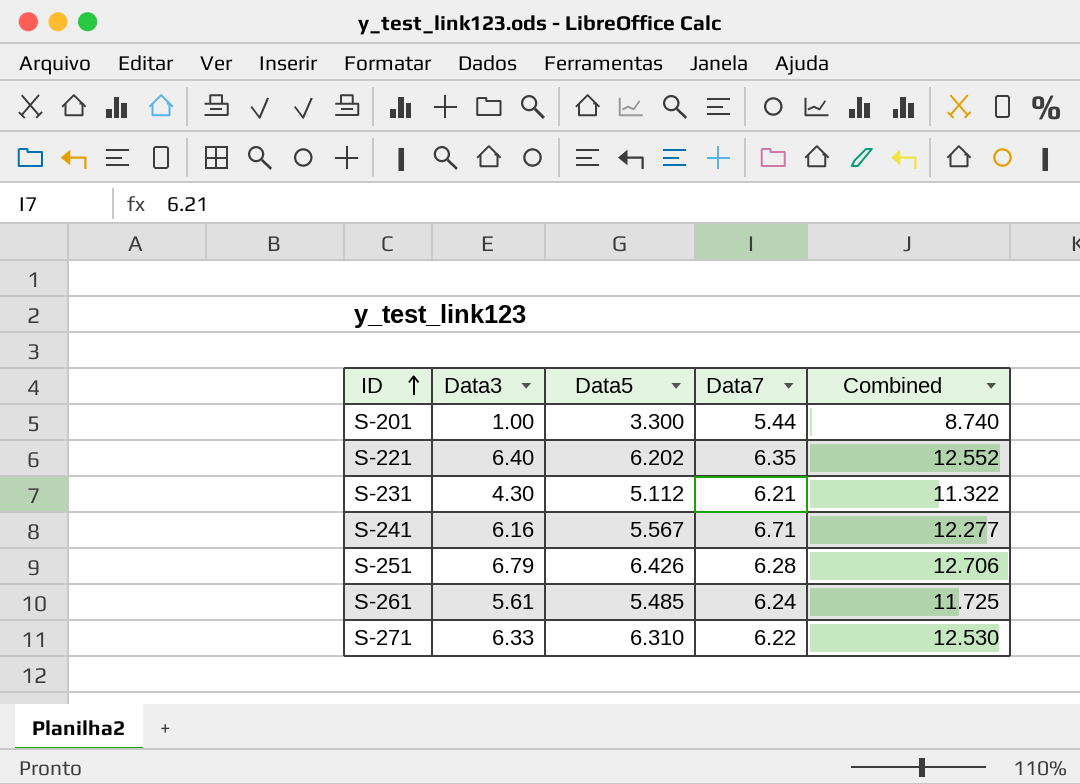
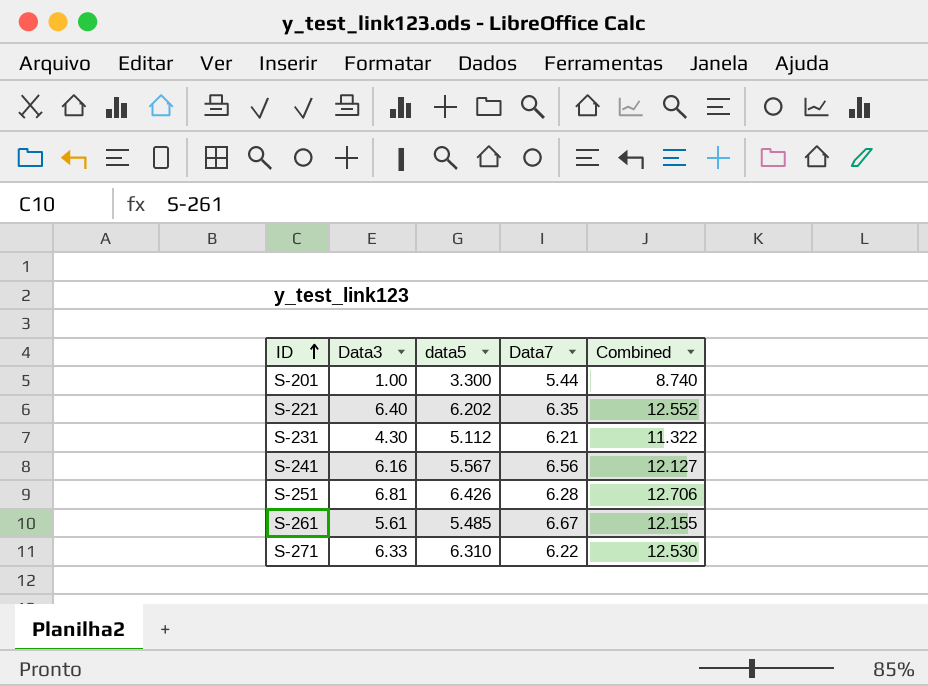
column name: Data5 -> data5
S-241 | Data7: 6.71 -> 6.56
S-241 | Combined: 12.277 -> 12.127
S-251 | Data3: 6.79 -> 6.81
S-261 | Data7: 6.24 -> 6.67
S-261 | Combined: 11.725 -> 12.155

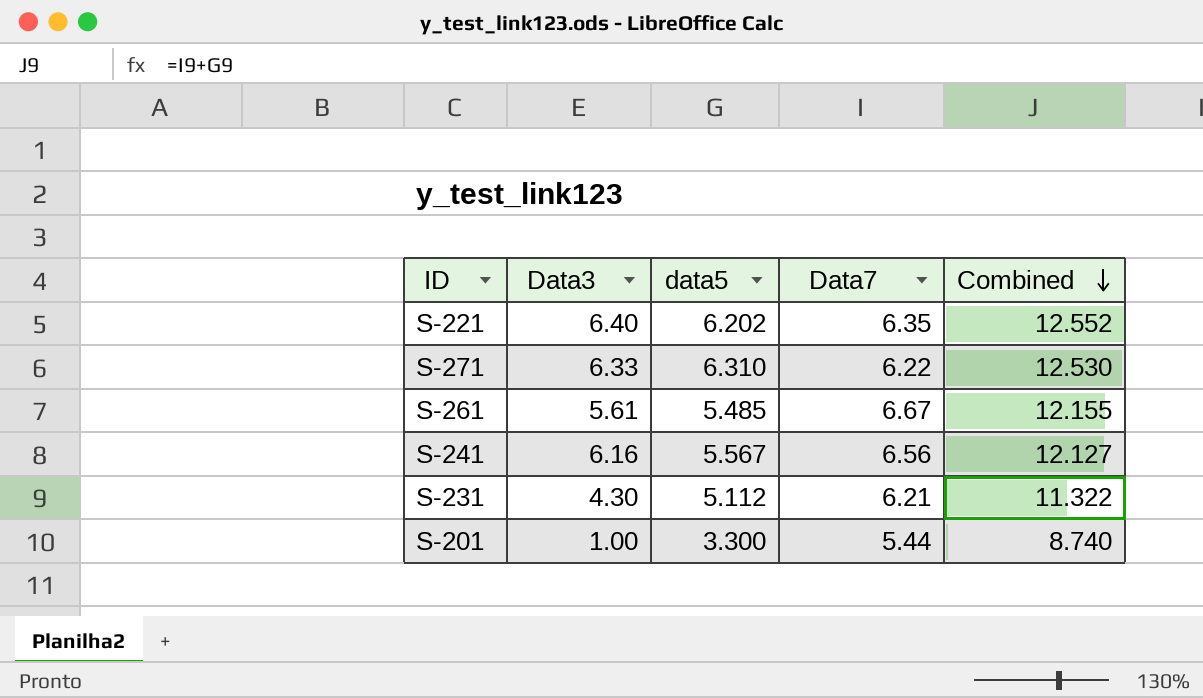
row order: ID ascending -> Combined descending
row S-251: 6.81 | 6.426 | 6.28 | 12.706 -> none

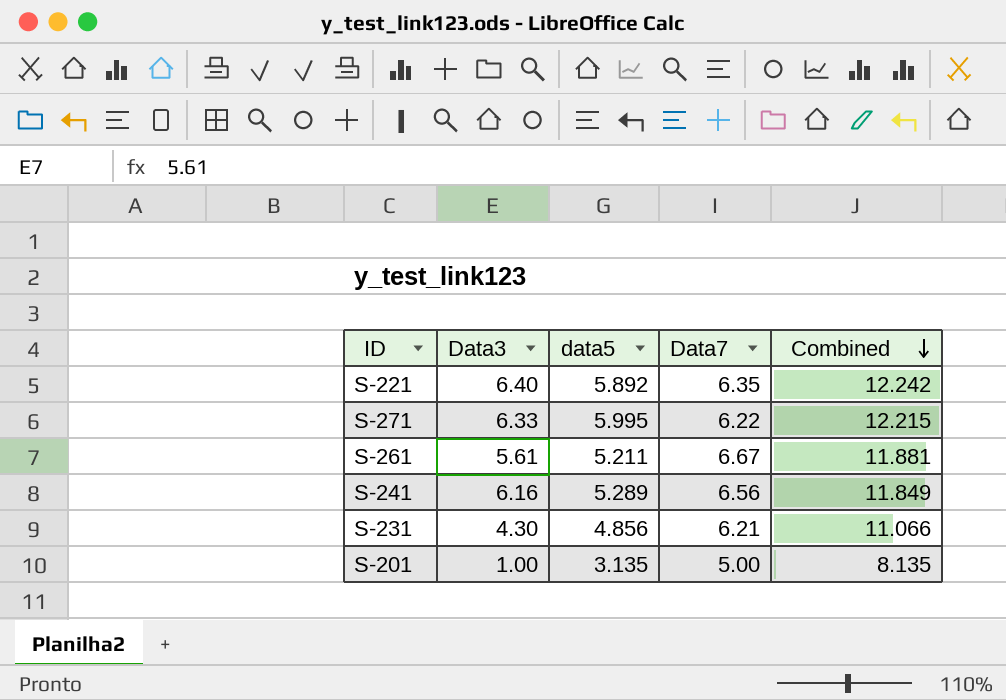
S-221 | data5: 6.202 -> 5.892
S-221 | Combined: 12.552 -> 12.242
S-271 | data5: 6.310 -> 5.995
S-271 | Combined: 12.530 -> 12.215
S-261 | data5: 5.485 -> 5.211
S-261 | Combined: 12.155 -> 11.881
S-241 | data5: 5.567 -> 5.289
S-241 | Combined: 12.127 -> 11.849
S-231 | data5: 5.112 -> 4.856
S-231 | Combined: 11.322 -> 11.066
S-201 | data5: 3.300 -> 3.135
S-201 | Data7: 5.44 -> 5.00
S-201 | Combined: 8.740 -> 8.135

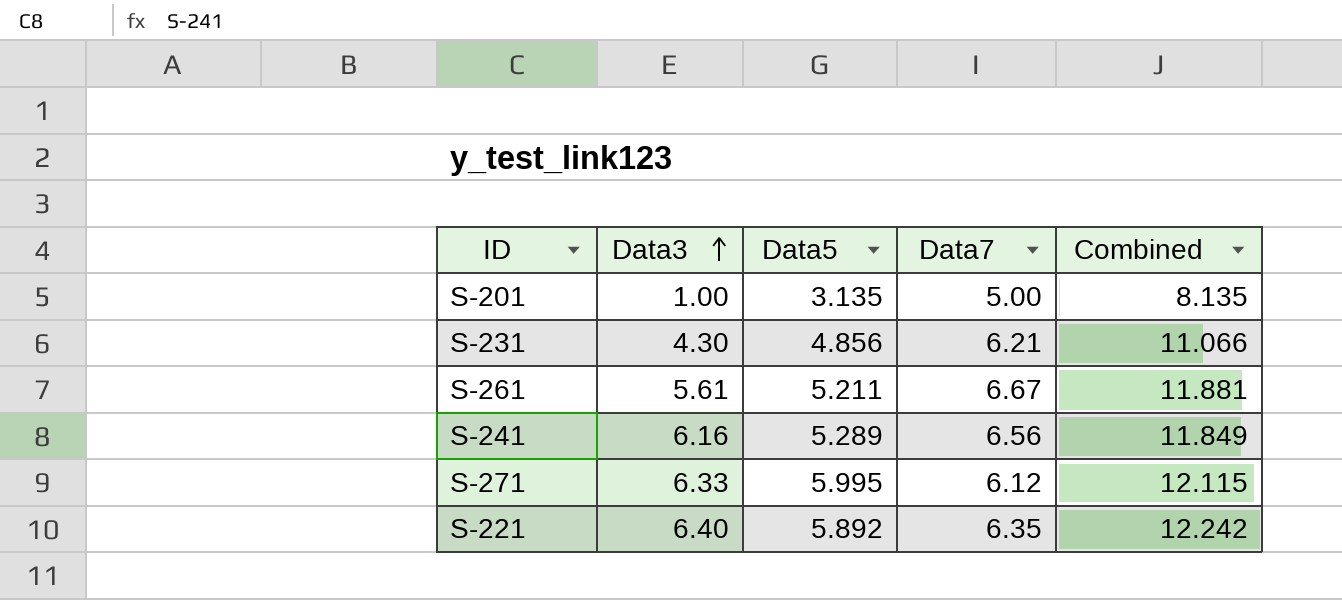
row order: Combined descending -> Data3 ascending
column name: data5 -> Data5
S-271 | Data7: 6.22 -> 6.12
S-271 | Combined: 12.215 -> 12.115

